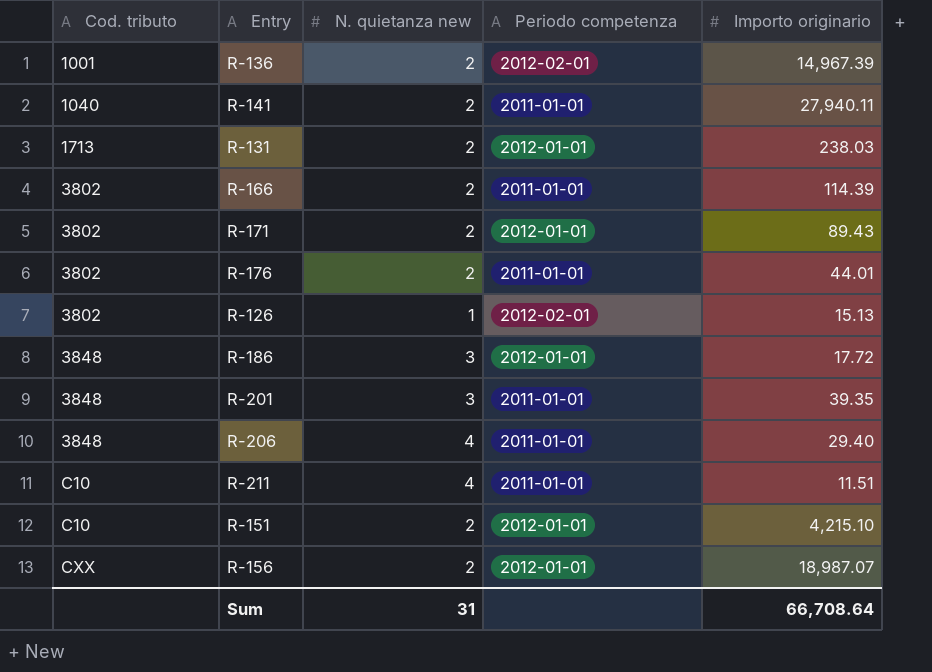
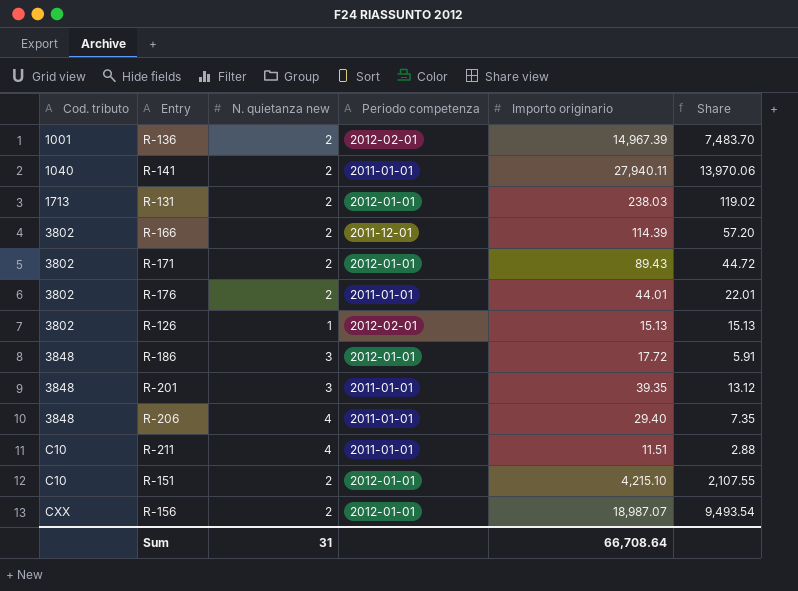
column Share | formula: none -> [Importo originario] / [N. quietanza new]
R-166 | Periodo competenza: 2011-01-01 -> 2011-12-01

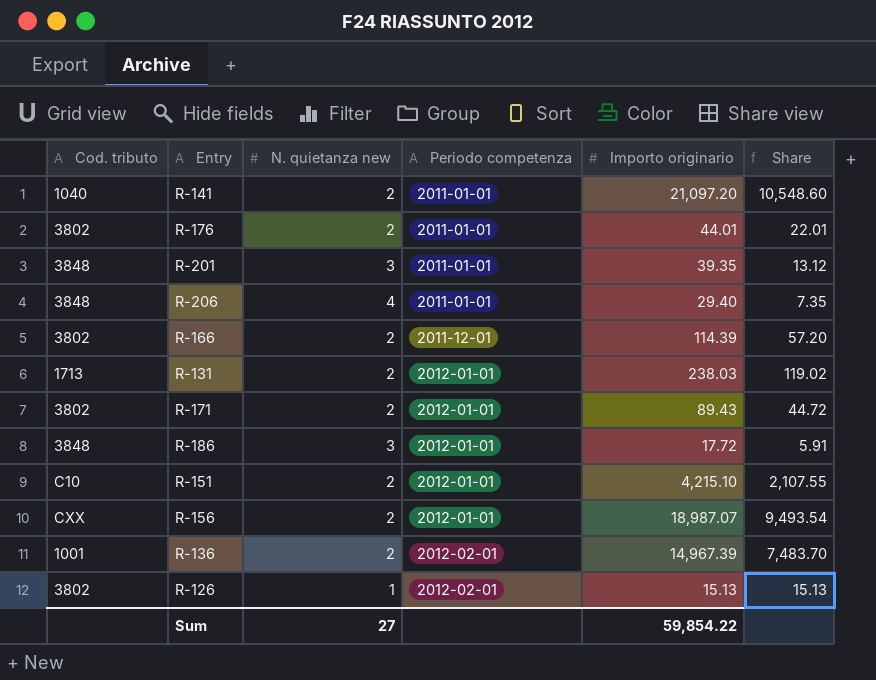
row order: Cod. tributo ascending -> Periodo competenza ascending
row R-211: C10 | 4 | 2011-01-01 | 11.51 | 2.88 -> none
R-141 | Importo originario: 27,940.11 -> 21,097.20
R-141 | Share: 13,970.06 -> 10,548.60
Sum | N. quietanza new: 31 -> 27
Sum | Importo originario: 66,708.64 -> 59,854.22

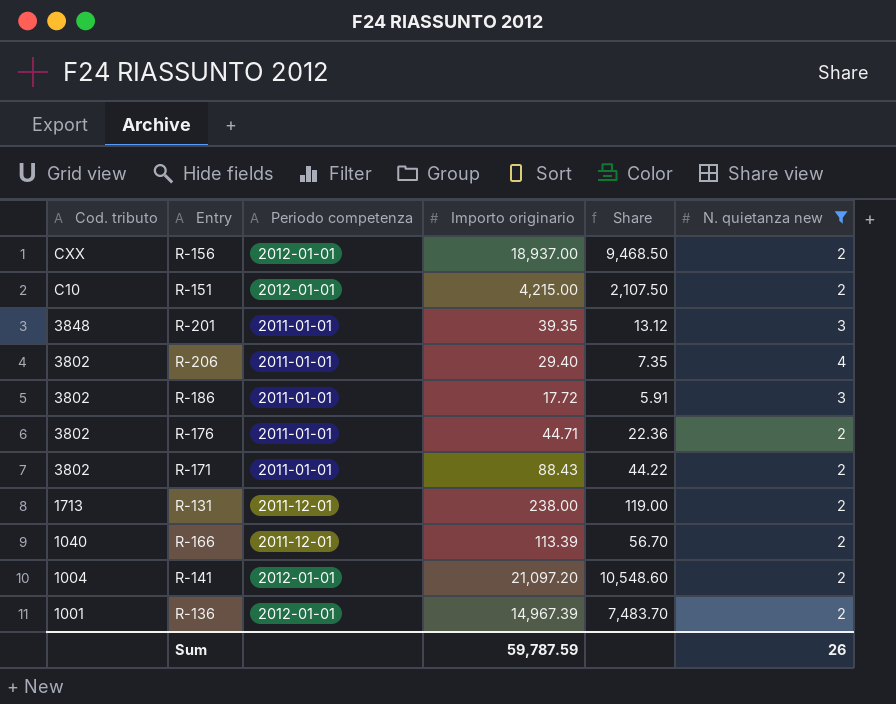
filter: none -> N. quietanza new != 1
row order: Periodo competenza ascending -> Cod. tributo descending
column N. quietanza new | position: 3 -> 6
R-156 | Importo originario: 18,987.07 -> 18,937.00
R-156 | Share: 9,493.54 -> 9,468.50
R-151 | Importo originario: 4,215.10 -> 4,215.00
R-151 | Share: 2,107.55 -> 2,107.50
R-206 | Cod. tributo: 3848 -> 3802
R-186 | Cod. tributo: 3848 -> 3802
R-186 | Periodo competenza: 2012-01-01 -> 2011-01-01
R-176 | Importo originario: 44.01 -> 44.71
R-176 | Share: 22.01 -> 22.36
R-171 | Periodo competenza: 2012-01-01 -> 2011-01-01
R-171 | Importo originario: 89.43 -> 88.43
R-171 | Share: 44.72 -> 44.22
R-131 | Periodo competenza: 2012-01-01 -> 2011-12-01
R-131 | Importo originario: 238.03 -> 238.00
R-131 | Share: 119.02 -> 119.00
R-166 | Cod. tributo: 3802 -> 1040
R-166 | Importo originario: 114.39 -> 113.39
R-166 | Share: 57.20 -> 56.70
R-141 | Cod. tributo: 1040 -> 1004
R-141 | Periodo competenza: 2011-01-01 -> 2012-01-01
R-136 | Periodo competenza: 2012-02-01 -> 2012-01-01
Sum | Importo originario: 59,854.22 -> 59,787.59
Sum | N. quietanza new: 27 -> 26

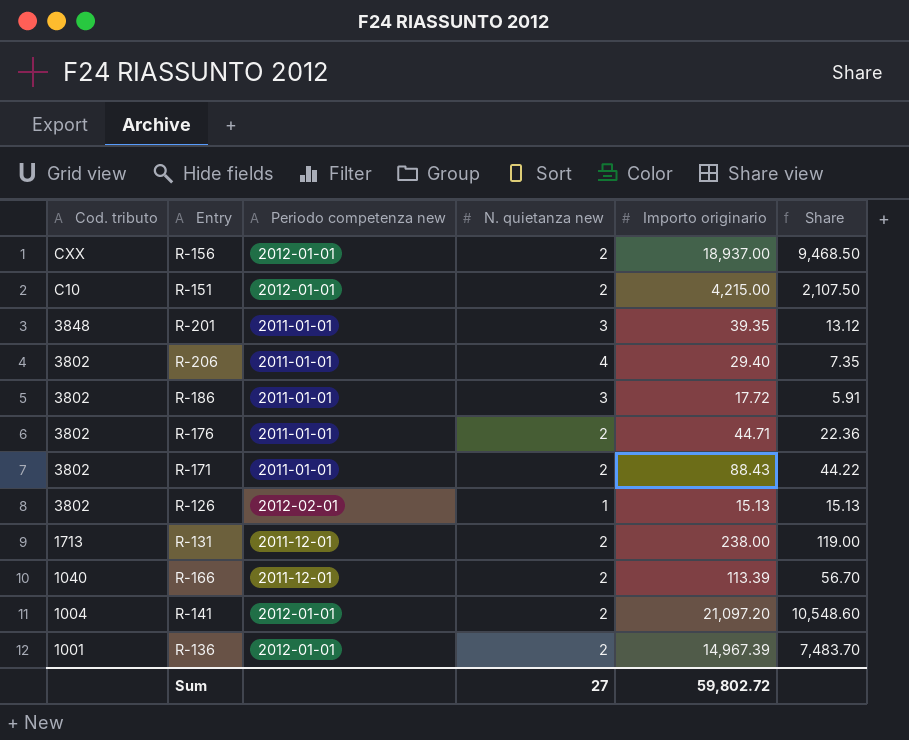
filter: N. quietanza new != 1 -> none
column name: Periodo competenza -> Periodo competenza new
column N. quietanza new | position: 6 -> 4
Sum | N. quietanza new: 26 -> 27
Sum | Importo originario: 59,787.59 -> 59,802.72

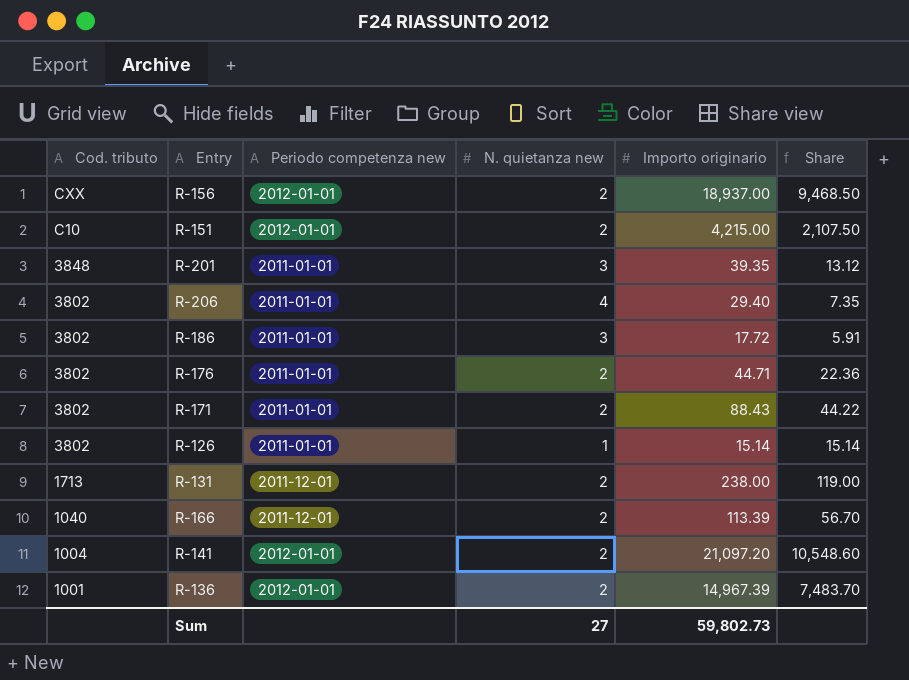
R-126 | Periodo competenza new: 2012-02-01 -> 2011-01-01
R-126 | Importo originario: 15.13 -> 15.14
R-126 | Share: 15.13 -> 15.14
Sum | Importo originario: 59,802.72 -> 59,802.73

